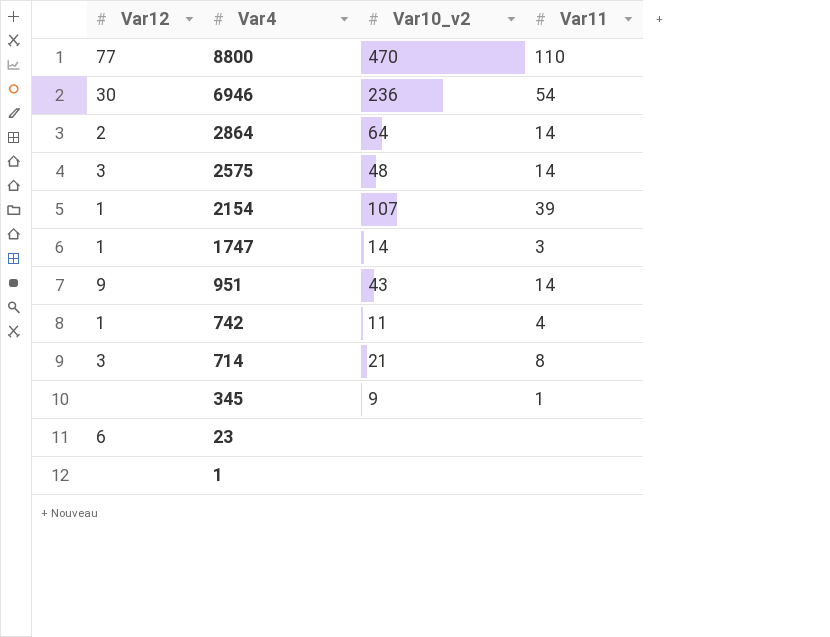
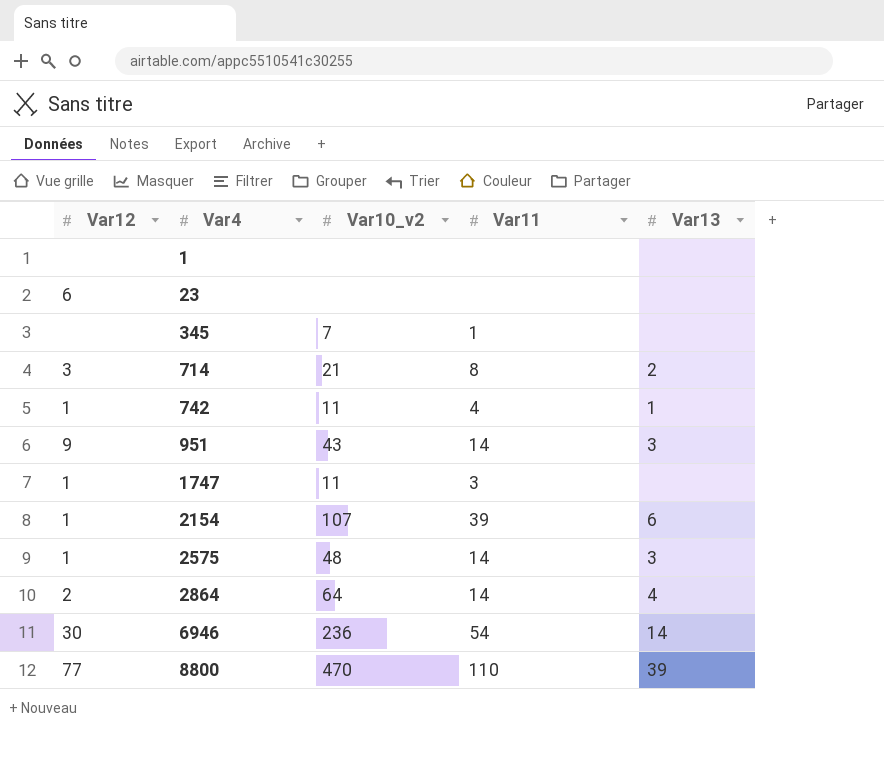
row order: Var4 descending -> Var4 ascending
column Var13 | position: none -> 5
345 | Var10_v2: 9 -> 7
1747 | Var10_v2: 14 -> 11
2575 | Var12: 3 -> 1

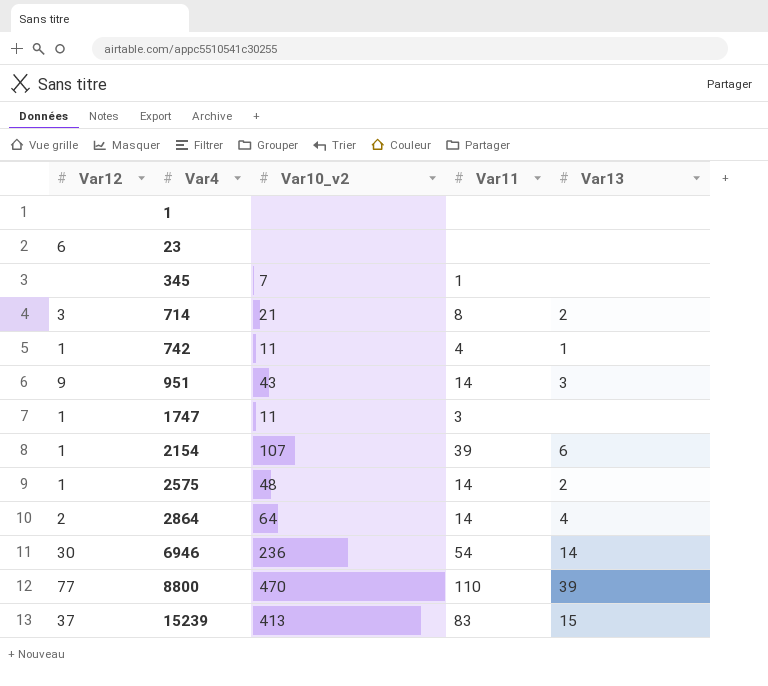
2575 | Var13: 3 -> 2
row 15239: none -> 37 | 413 | 83 | 15

